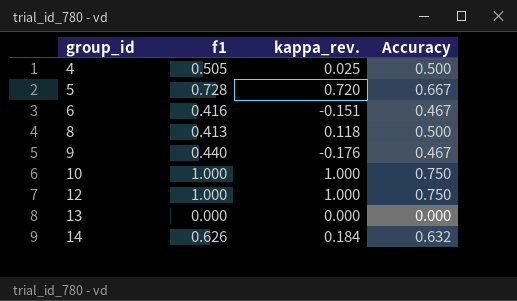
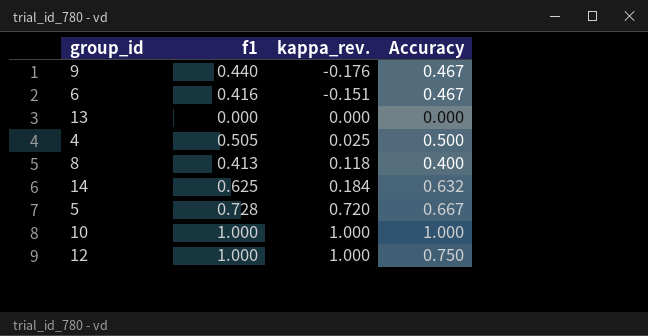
row order: group_id ascending -> kappa_rev. ascending
8 | Accuracy: 0.500 -> 0.400
14 | f1: 0.626 -> 0.625
10 | Accuracy: 0.750 -> 1.000

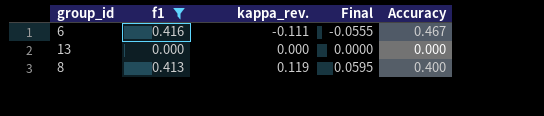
filter: none -> f1 <= 0.416
column Final | formula: none -> [kappa_rev.] * 0.5
6 | kappa_rev.: -0.151 -> -0.111
8 | kappa_rev.: 0.118 -> 0.119

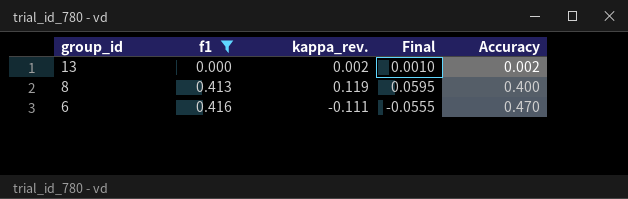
row order: kappa_rev. ascending -> group_id descending
13 | kappa_rev.: 0.000 -> 0.002
13 | Final: 0.0000 -> 0.0010
13 | Accuracy: 0.000 -> 0.002
6 | Accuracy: 0.467 -> 0.470

